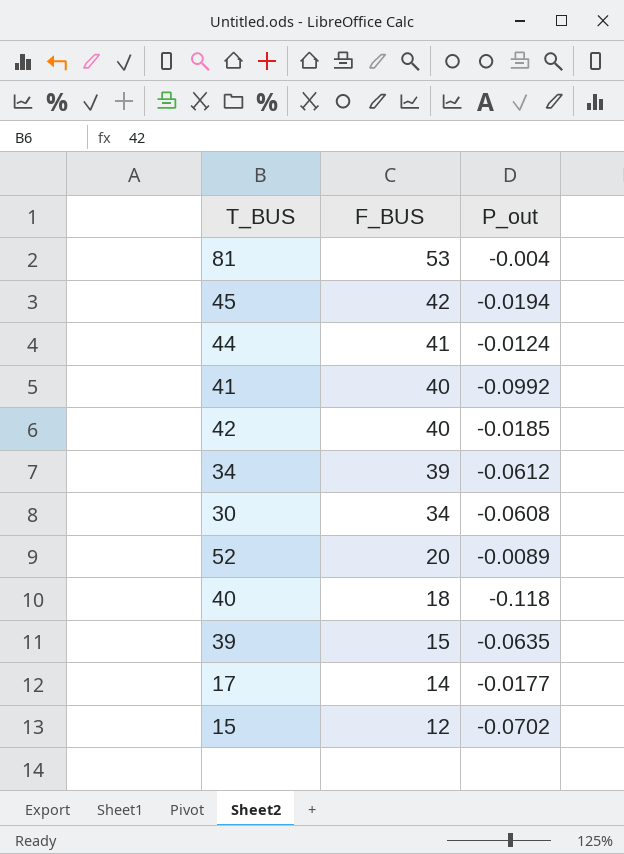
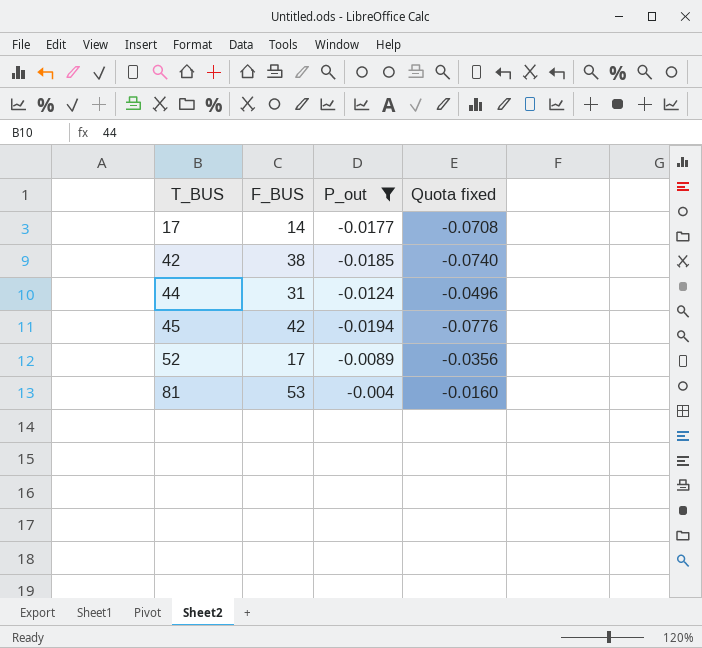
filter: none -> P_out >= -0.0194
row order: F_BUS descending -> T_BUS ascending
column Quota fixed | formula: none -> [P_out] * 4
42 | F_BUS: 40 -> 38
44 | F_BUS: 41 -> 31
52 | F_BUS: 20 -> 17

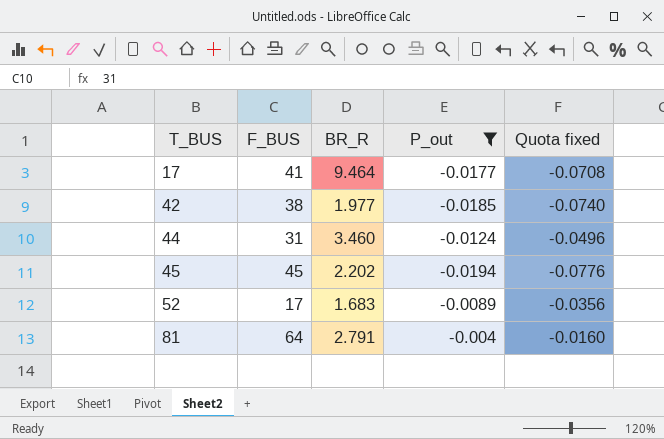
column BR_R | position: none -> 3
17 | F_BUS: 14 -> 41
45 | F_BUS: 42 -> 45
81 | F_BUS: 53 -> 64

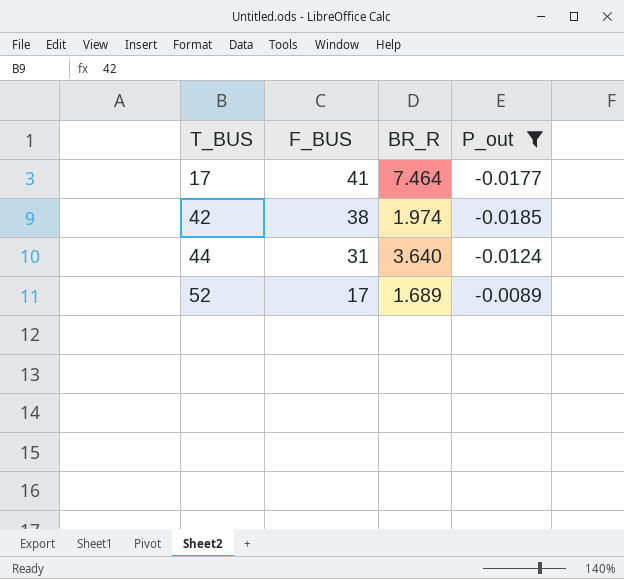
column Quota fixed | formula: [P_out] * 4 -> none
row 45: 45 | 2.202 | -0.0194 | -0.0776 -> none
row 81: 64 | 2.791 | -0.004 | -0.0160 -> none
17 | BR_R: 9.464 -> 7.464
42 | BR_R: 1.977 -> 1.974
44 | BR_R: 3.460 -> 3.640
52 | BR_R: 1.683 -> 1.689

